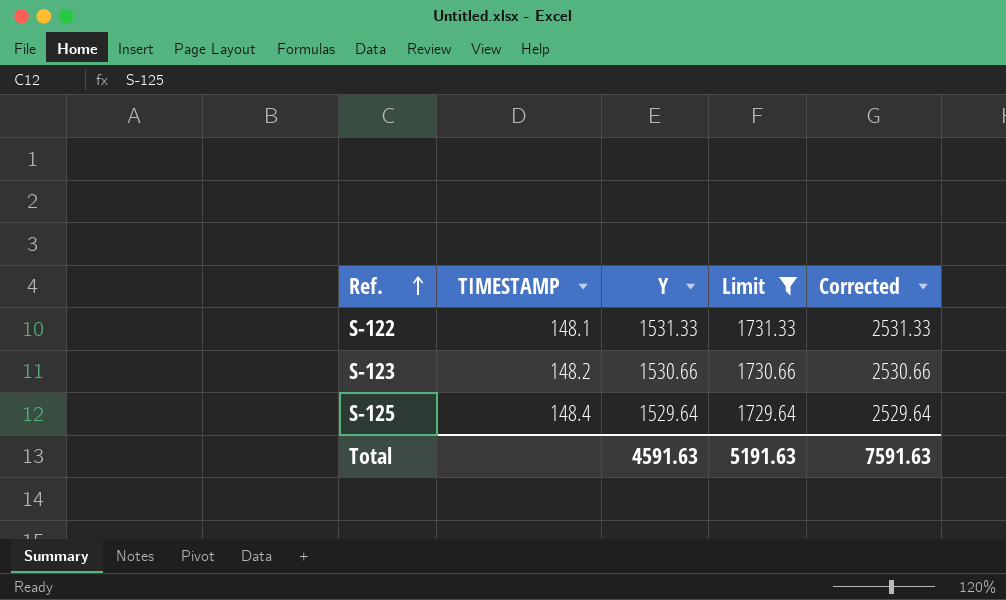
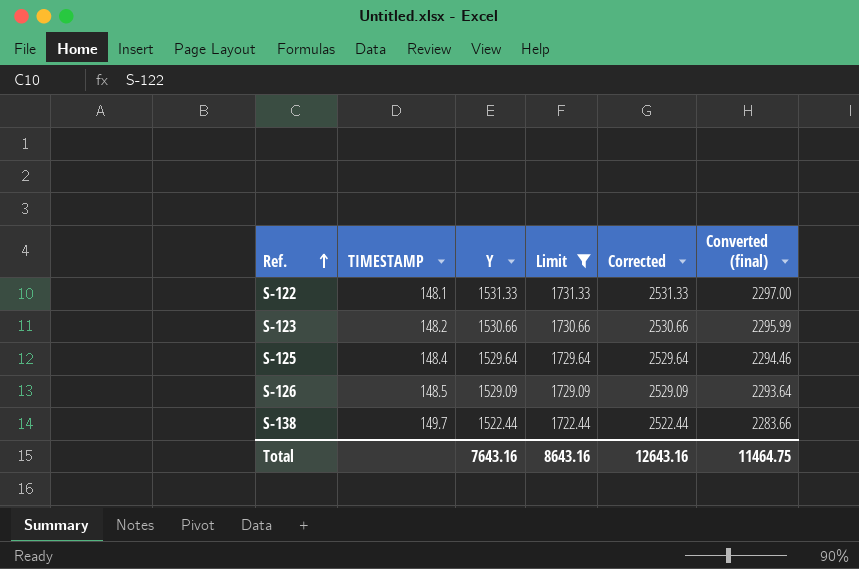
column Converted (final) | formula: none -> [Y] * 1.5
row S-126: none -> 148.5 | 1529.09 | 1729.09 | 2529.09 | 2293.64
row S-138: none -> 149.7 | 1522.44 | 1722.44 | 2522.44 | 2283.66
Total | Y: 4591.63 -> 7643.16
Total | Limit: 5191.63 -> 8643.16
Total | Corrected: 7591.63 -> 12643.16

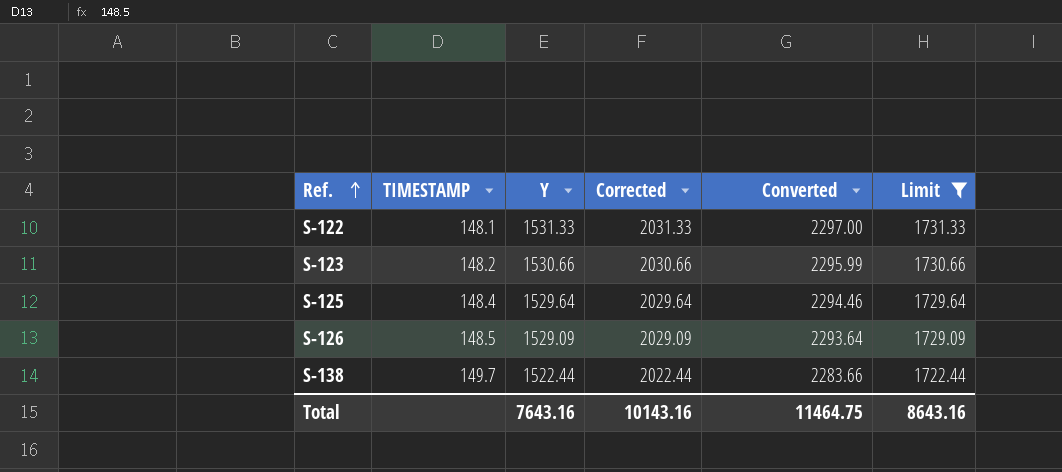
column Corrected | formula: [Y] + 1000 -> [Y] + 500
column name: Converted (final) -> Converted
column Limit | position: 4 -> 6
Total | Corrected: 12643.16 -> 10143.16

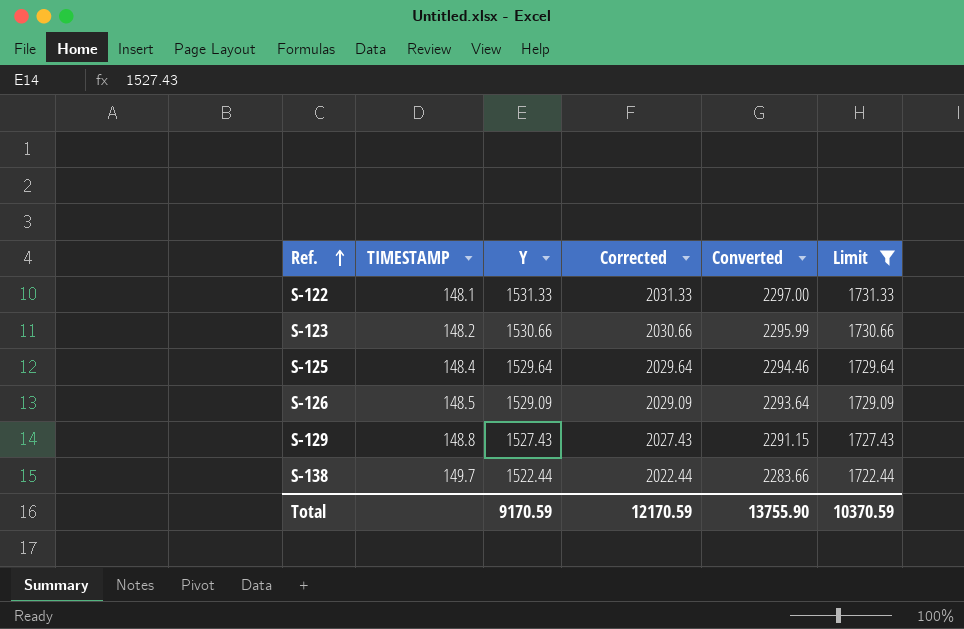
row S-129: none -> 148.8 | 1527.43 | 2027.43 | 2291.15 | 1727.43
Total | Y: 7643.16 -> 9170.59
Total | Corrected: 10143.16 -> 12170.59
Total | Converted: 11464.75 -> 13755.90
Total | Limit: 8643.16 -> 10370.59

